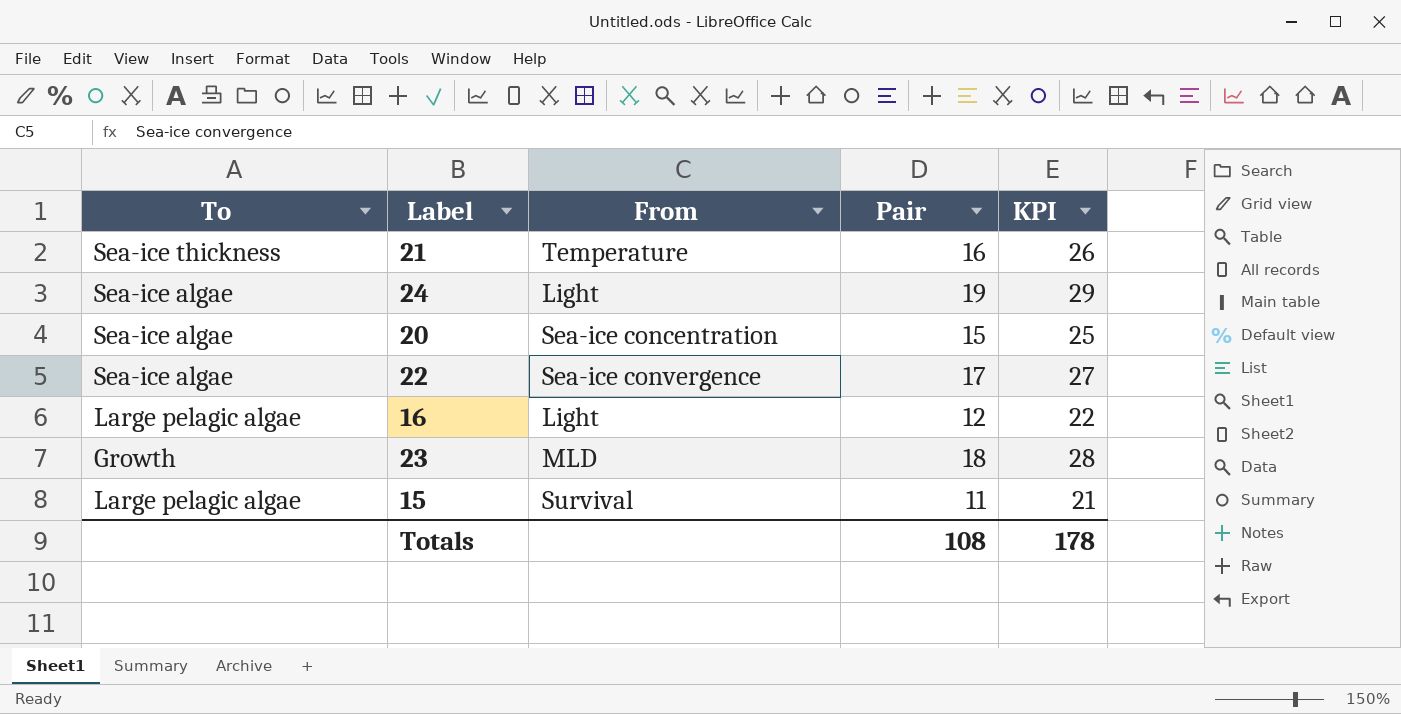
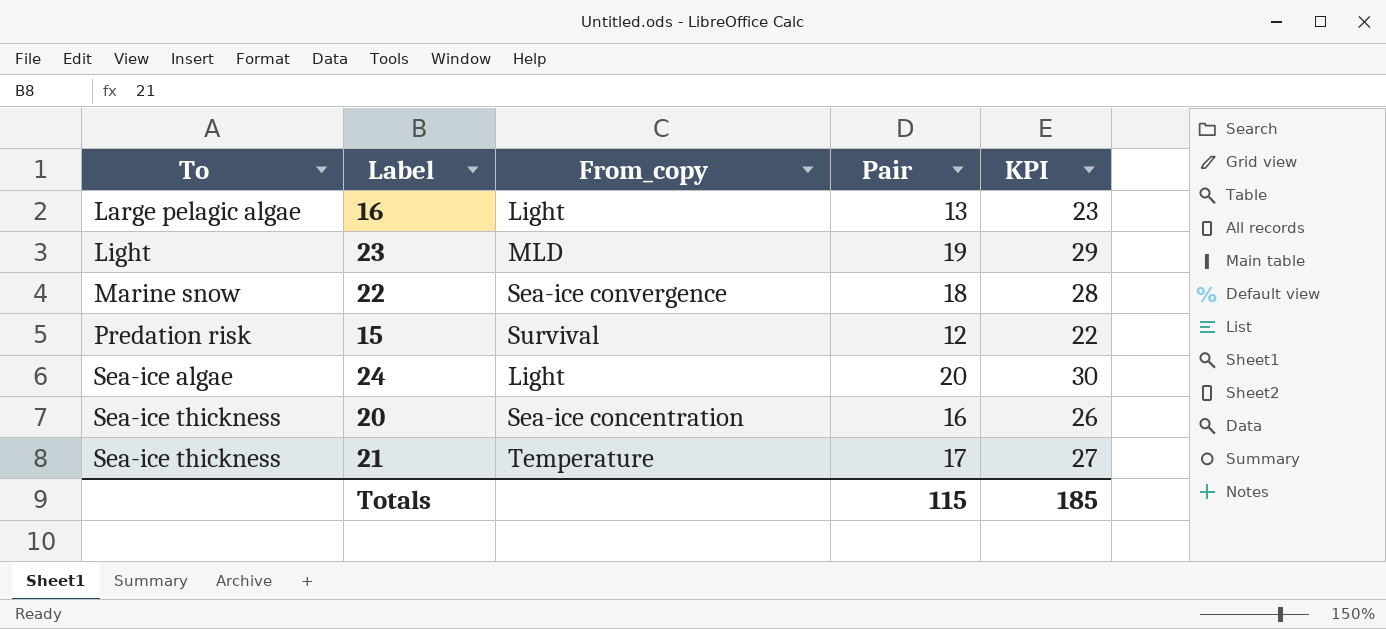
row order: none -> To ascending
column name: From -> From_copy
16 | Pair: 12 -> 13
16 | KPI: 22 -> 23
23 | To: Growth -> Light
23 | Pair: 18 -> 19
23 | KPI: 28 -> 29
22 | To: Sea-ice algae -> Marine snow
22 | Pair: 17 -> 18
22 | KPI: 27 -> 28
15 | To: Large pelagic algae -> Predation risk
15 | Pair: 11 -> 12
15 | KPI: 21 -> 22
24 | Pair: 19 -> 20
24 | KPI: 29 -> 30
20 | To: Sea-ice algae -> Sea-ice thickness
20 | Pair: 15 -> 16
20 | KPI: 25 -> 26
21 | Pair: 16 -> 17
21 | KPI: 26 -> 27
Totals | Pair: 108 -> 115
Totals | KPI: 178 -> 185

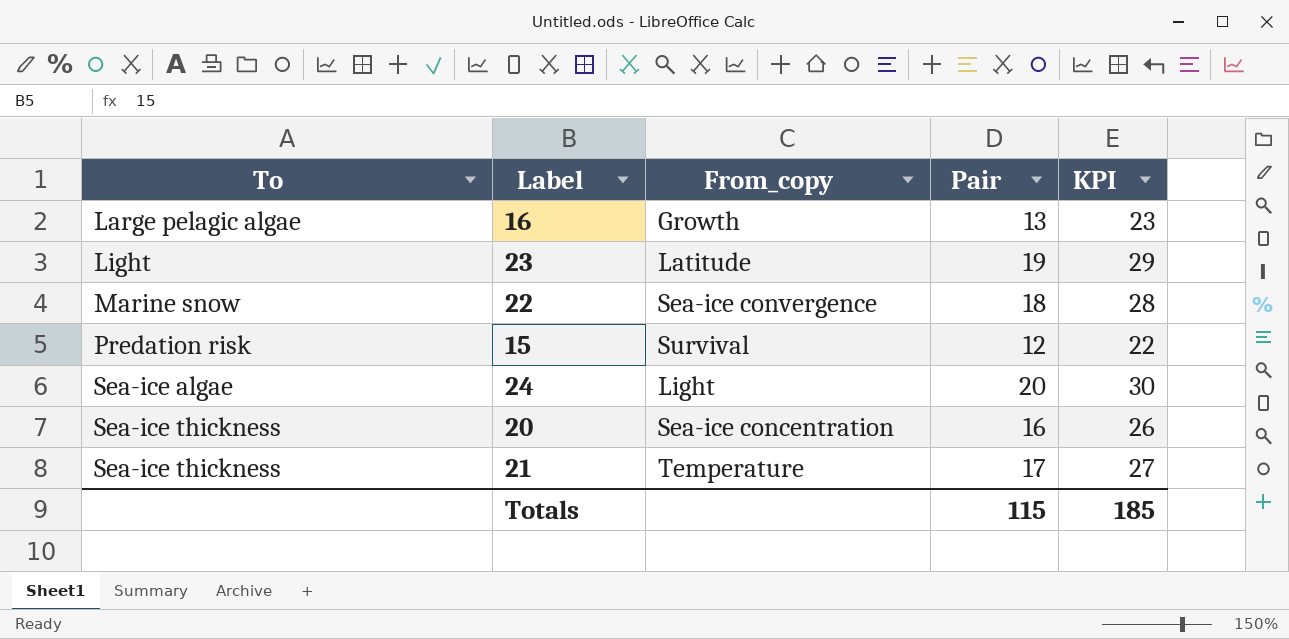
16 | From_copy: Light -> Growth
23 | From_copy: MLD -> Latitude

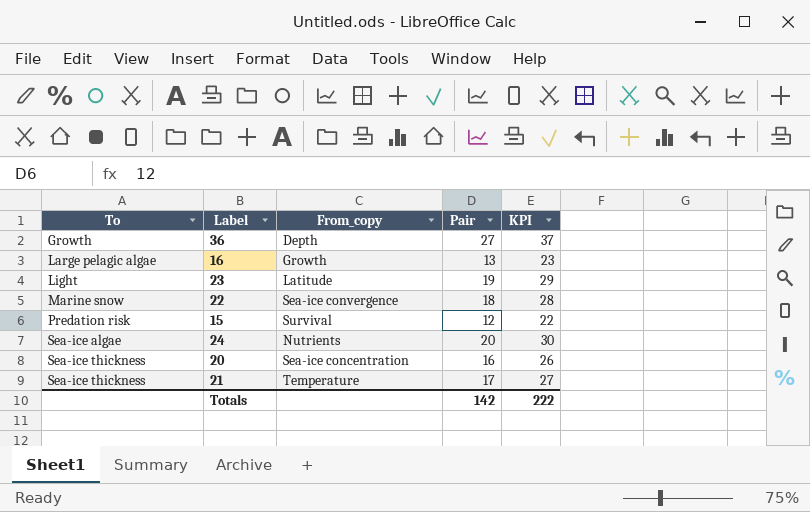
row 36: none -> Growth | Depth | 27 | 37
24 | From_copy: Light -> Nutrients
Totals | Pair: 115 -> 142
Totals | KPI: 185 -> 222

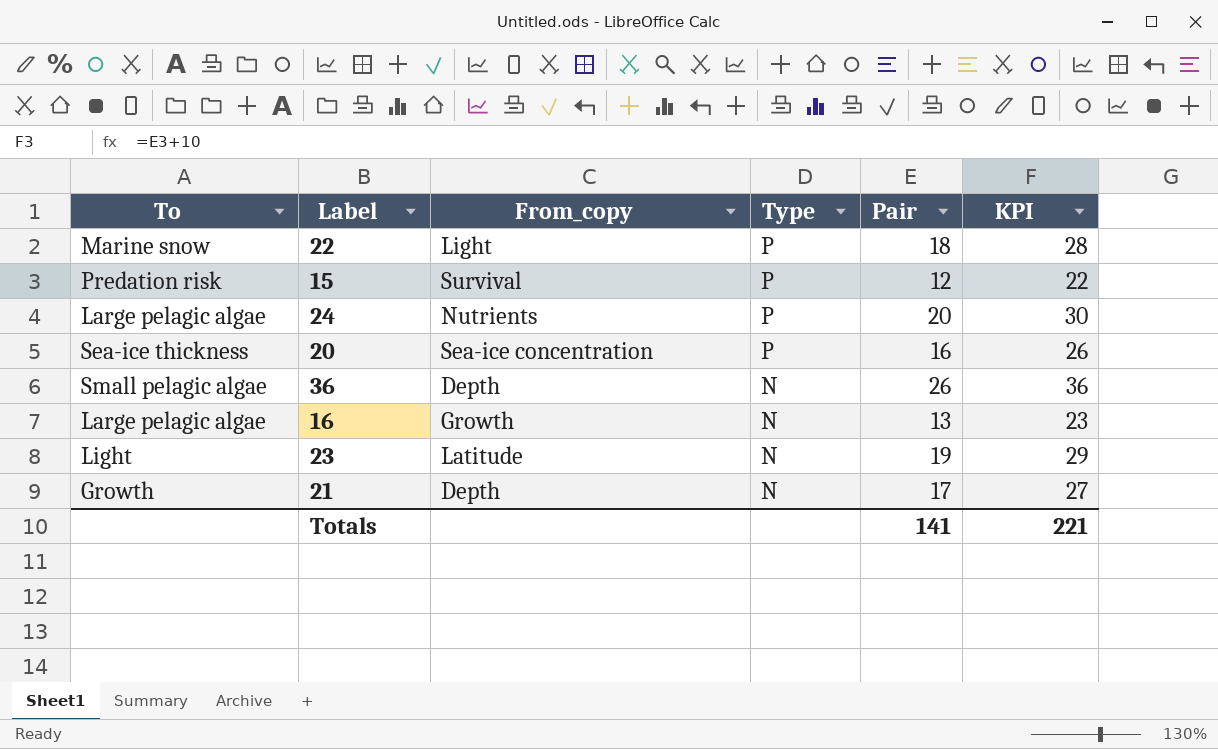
row order: To ascending -> Type descending
column Type | position: none -> 4
22 | From_copy: Sea-ice convergence -> Light
24 | To: Sea-ice algae -> Large pelagic algae
36 | To: Growth -> Small pelagic algae
36 | Pair: 27 -> 26
36 | KPI: 37 -> 36
21 | To: Sea-ice thickness -> Growth
21 | From_copy: Temperature -> Depth
Totals | Pair: 142 -> 141
Totals | KPI: 222 -> 221

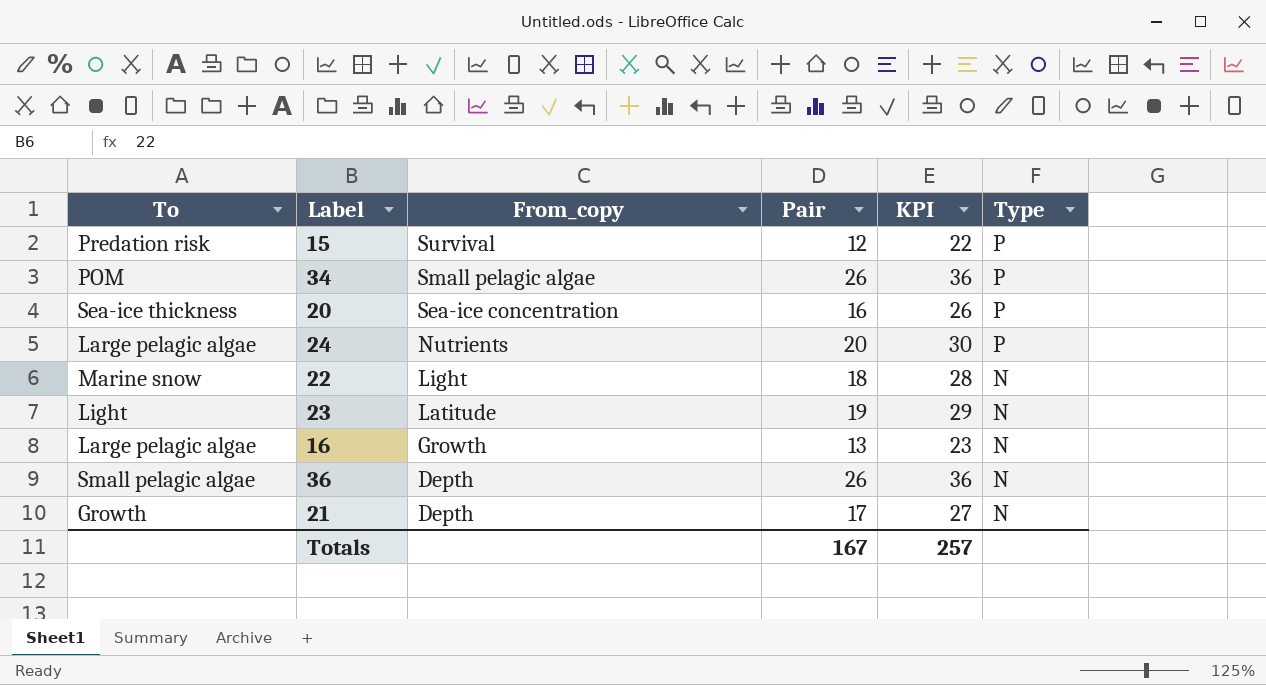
row order: Type descending -> From_copy descending
column Type | position: 4 -> 6
row 34: none -> POM | Small pelagic algae | 26 | 36 | P
22 | Type: P -> N
Totals | Pair: 141 -> 167
Totals | KPI: 221 -> 257

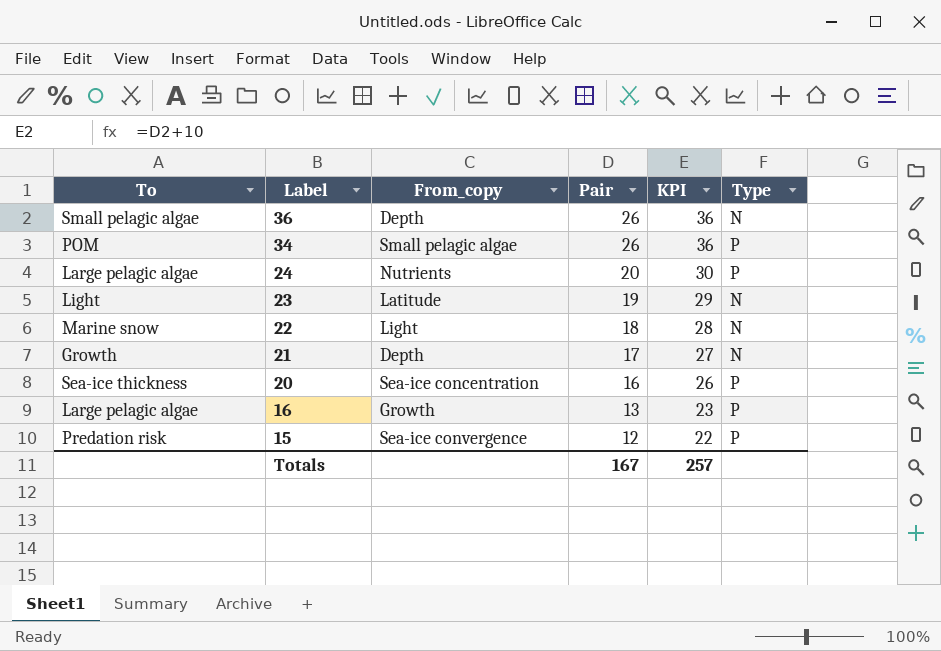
row order: From_copy descending -> Label descending
16 | Type: N -> P
15 | From_copy: Survival -> Sea-ice convergence

